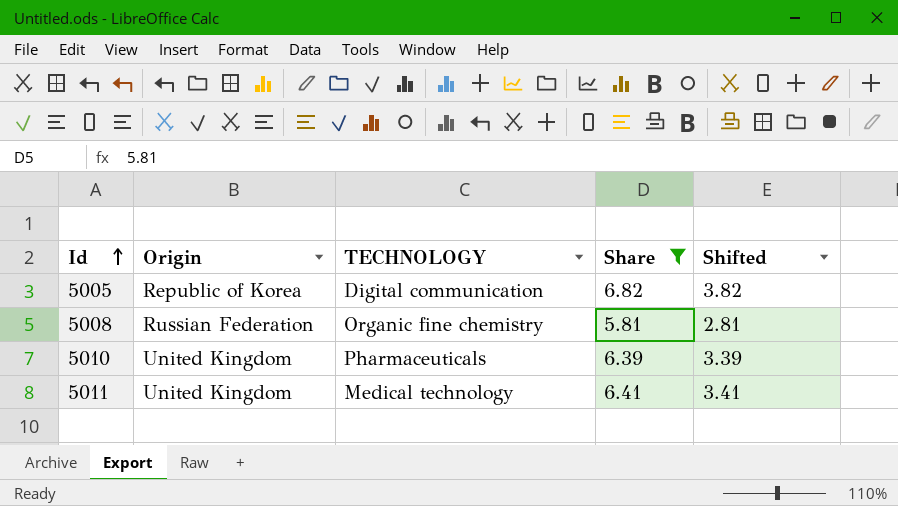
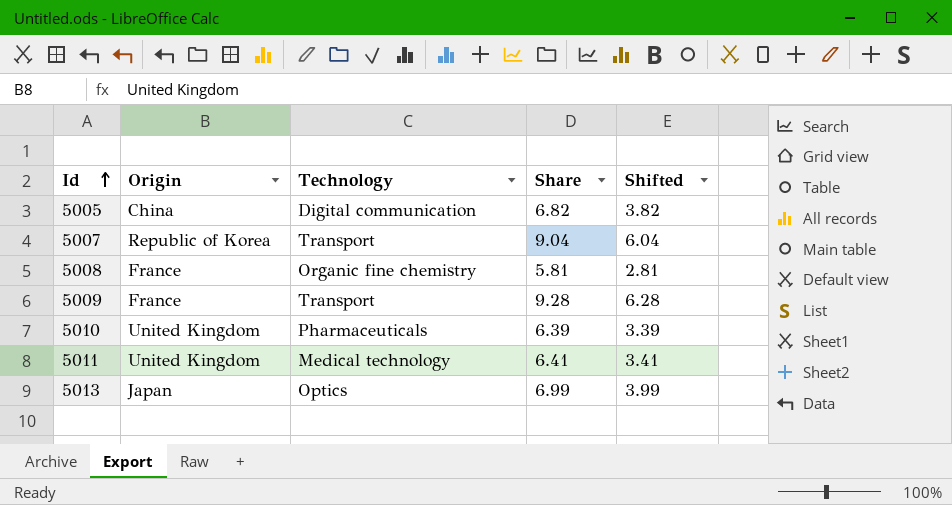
filter: Share <= 6.82 -> none
column name: TECHNOLOGY -> Technology
5005 | Origin: Republic of Korea -> China
5008 | Origin: Russian Federation -> France

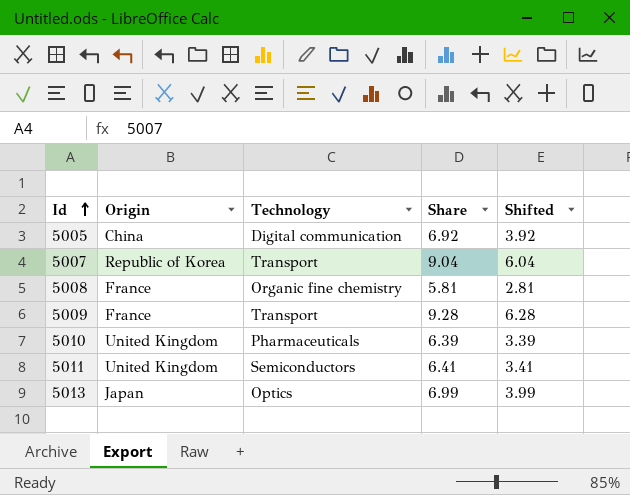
5005 | Share: 6.82 -> 6.92
5005 | Shifted: 3.82 -> 3.92
5011 | Technology: Medical technology -> Semiconductors

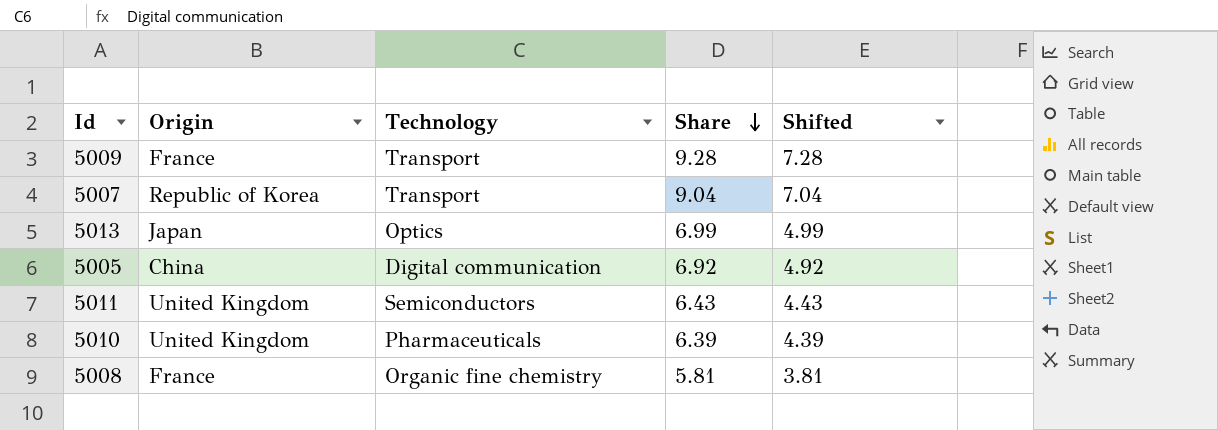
row order: Id ascending -> Share descending
column Shifted | formula: [Share] - 3 -> [Share] - 2
5011 | Share: 6.41 -> 6.43

